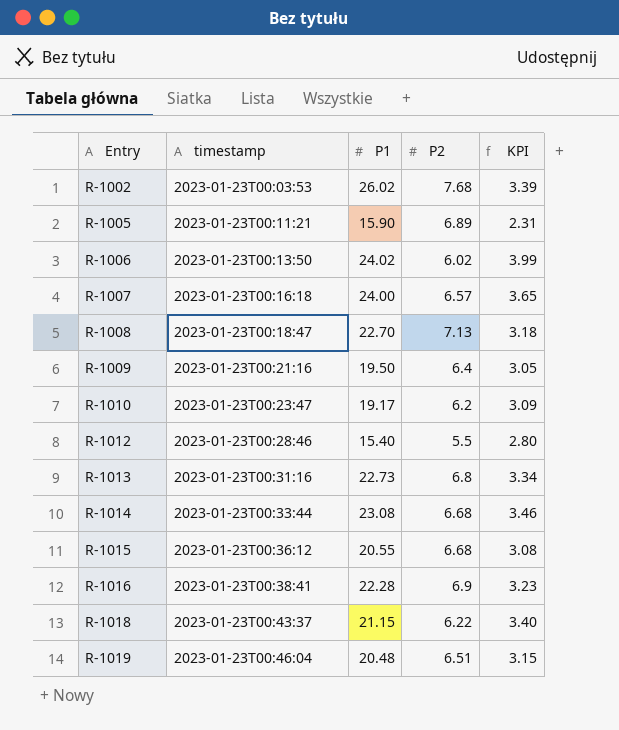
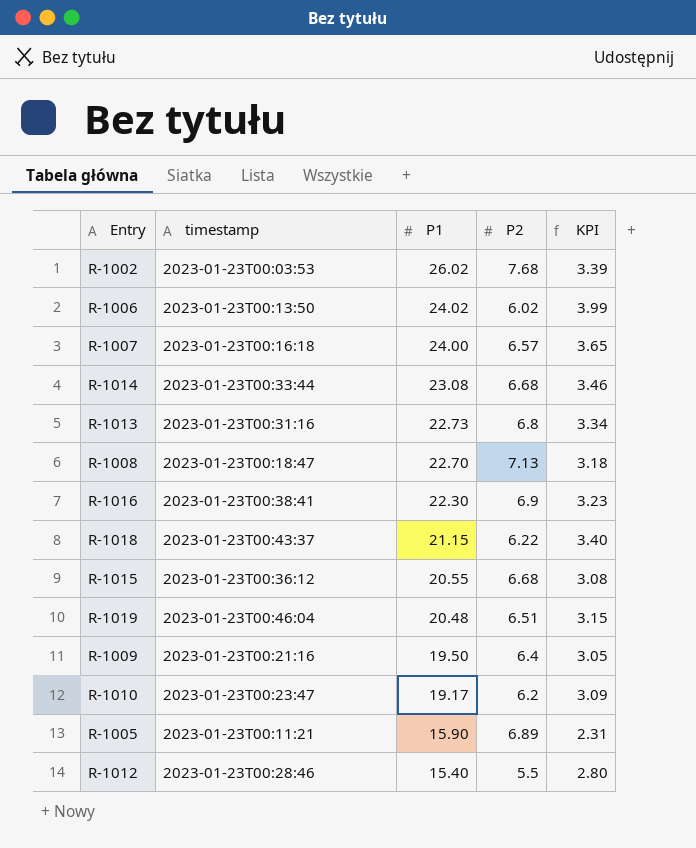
row order: Entry ascending -> P1 descending
R-1016 | P1: 22.28 -> 22.30

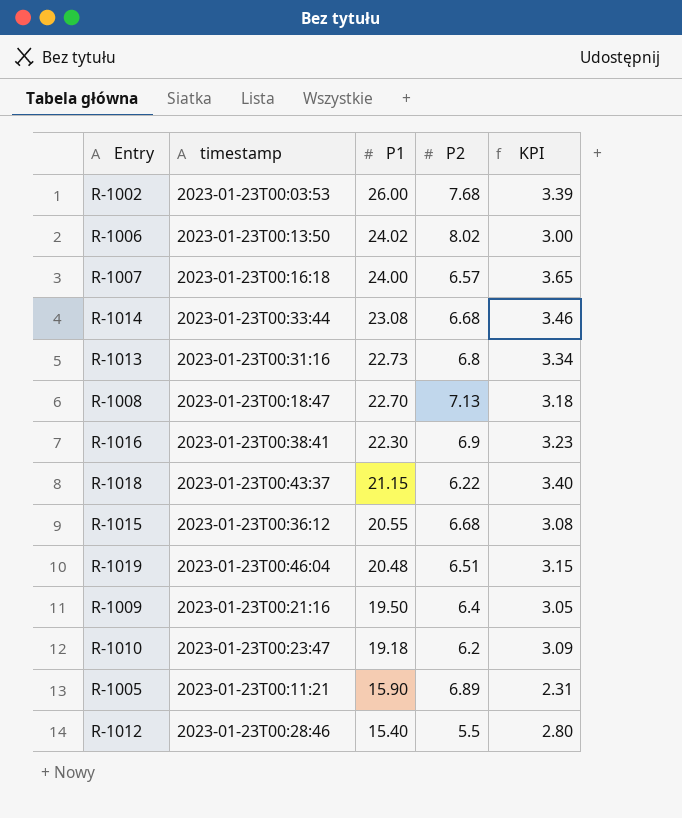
R-1002 | P1: 26.02 -> 26.00
R-1006 | P2: 6.02 -> 8.02
R-1006 | KPI: 3.99 -> 3.00
R-1010 | P1: 19.17 -> 19.18

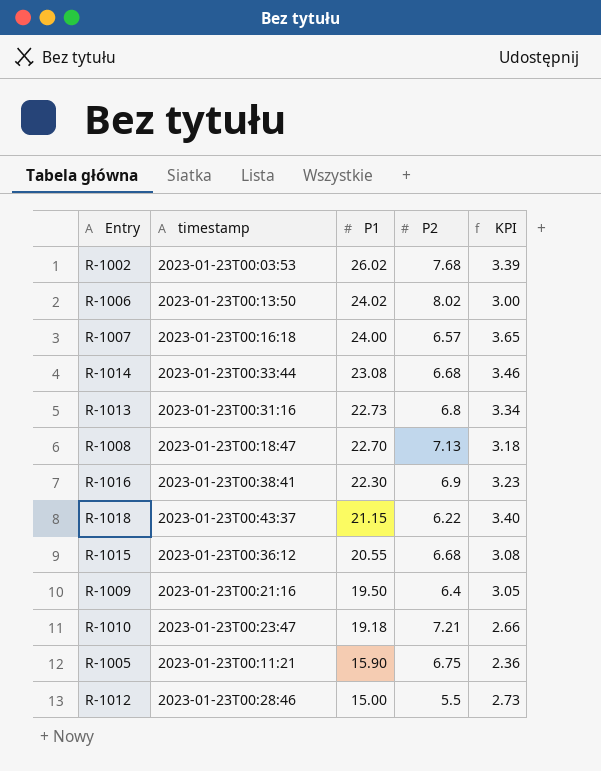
row R-1019: 2023-01-23T00:46:04 | 20.48 | 6.51 | 3.15 -> none
R-1002 | P1: 26.00 -> 26.02
R-1010 | P2: 6.2 -> 7.21
R-1010 | KPI: 3.09 -> 2.66
R-1005 | P2: 6.89 -> 6.75
R-1005 | KPI: 2.31 -> 2.36
R-1012 | P1: 15.40 -> 15.00
R-1012 | KPI: 2.80 -> 2.73

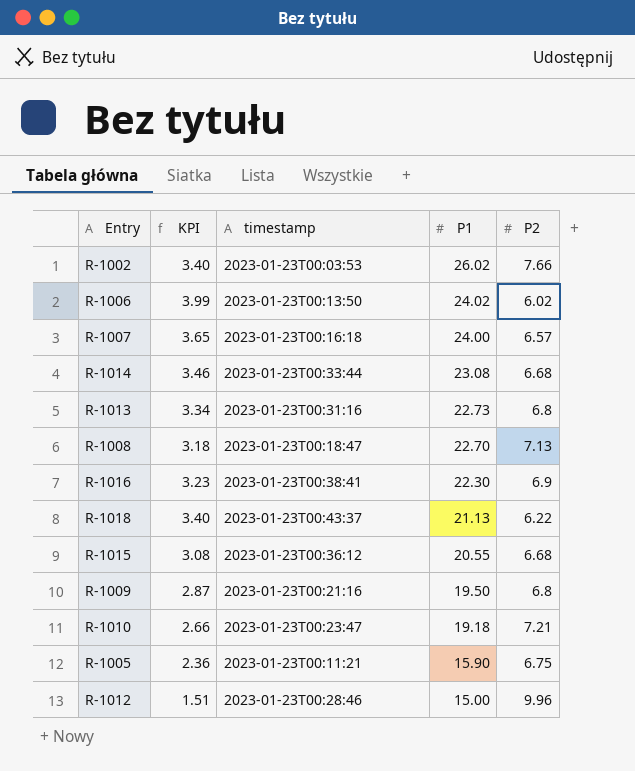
column KPI | position: 5 -> 2
R-1002 | KPI: 3.39 -> 3.40
R-1002 | P2: 7.68 -> 7.66
R-1006 | KPI: 3.00 -> 3.99
R-1006 | P2: 8.02 -> 6.02
R-1018 | P1: 21.15 -> 21.13
R-1009 | KPI: 3.05 -> 2.87
R-1009 | P2: 6.4 -> 6.8
R-1012 | KPI: 2.73 -> 1.51
R-1012 | P2: 5.5 -> 9.96

